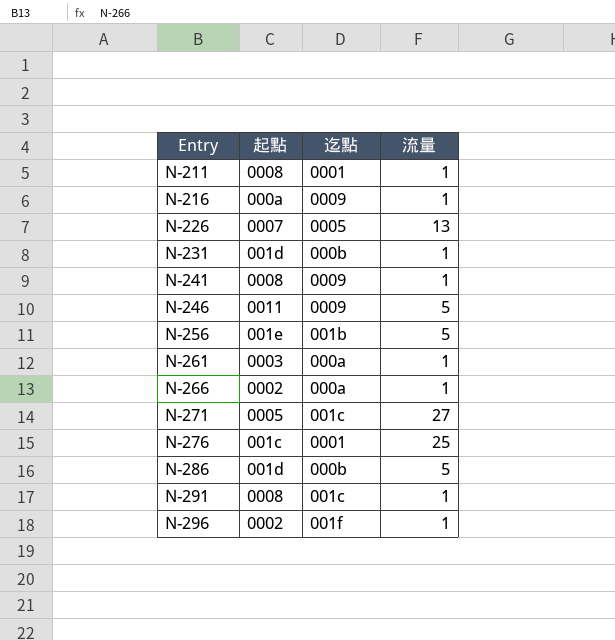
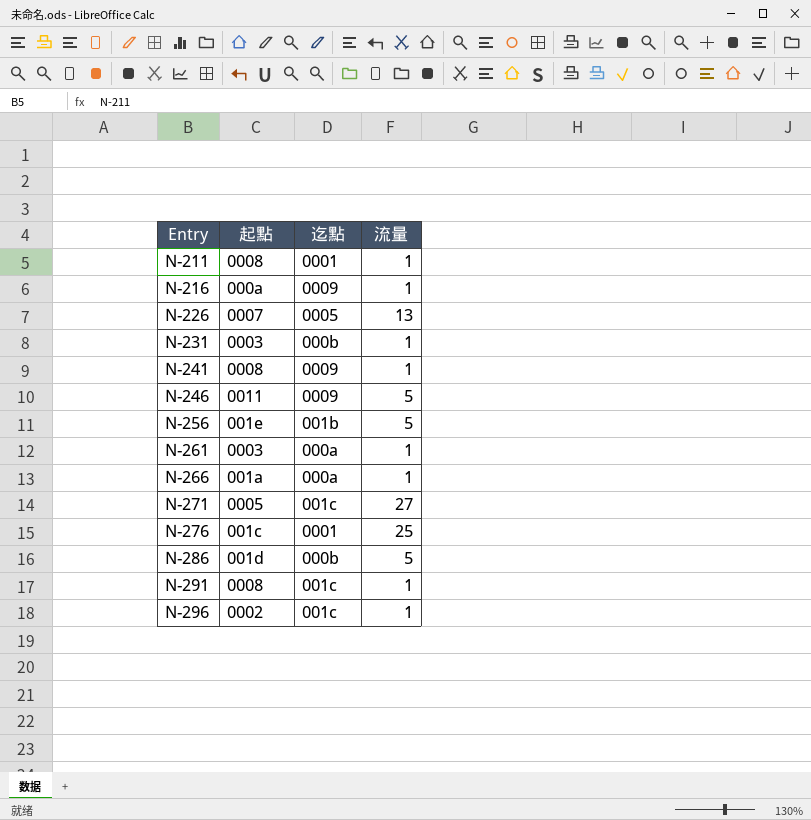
N-231 | 起點: 001d -> 0003
N-266 | 起點: 0002 -> 001a
N-296 | 迄點: 001f -> 001c

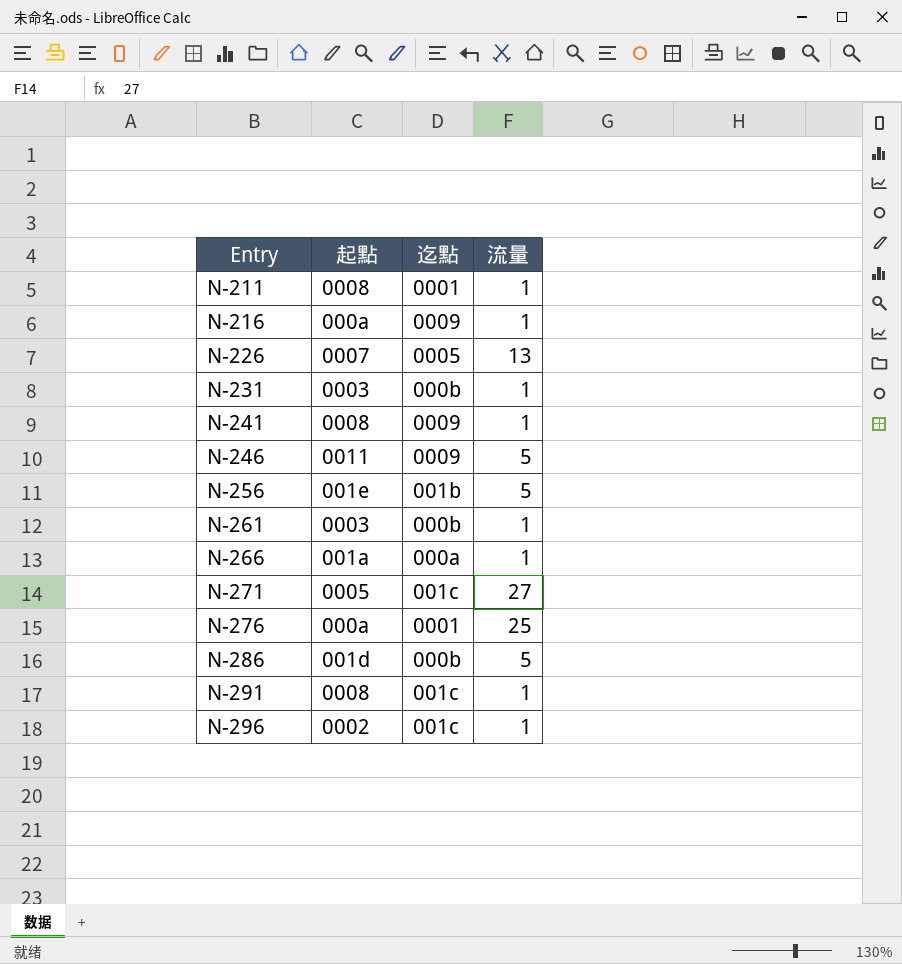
N-261 | 迄點: 000a -> 000b
N-276 | 起點: 001c -> 000a

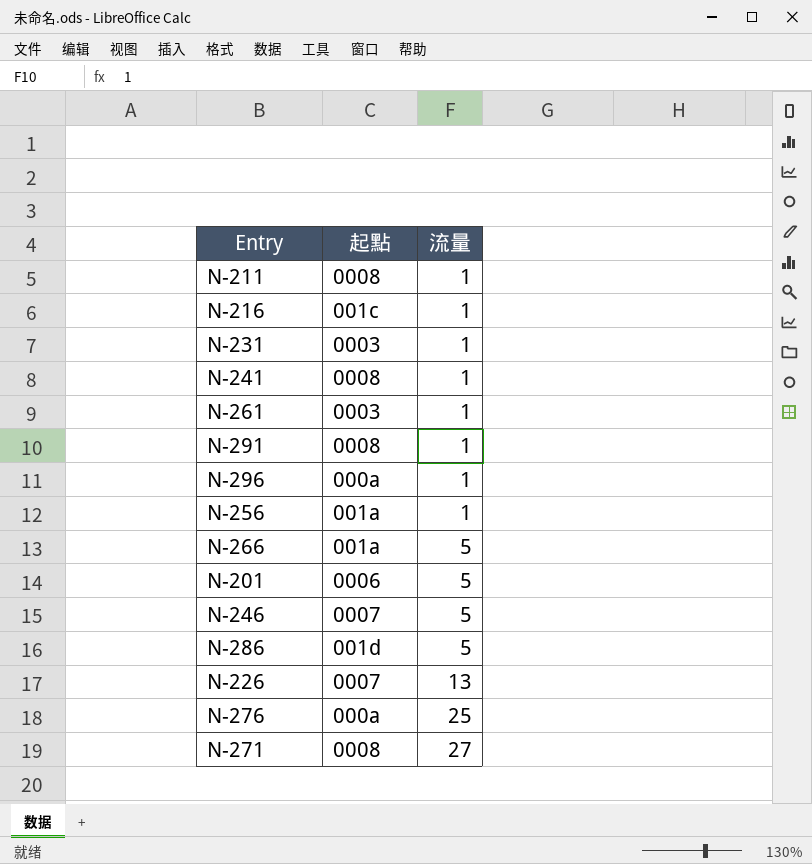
row order: Entry ascending -> 流量 ascending
column 迄點 | position: 3 -> none
N-216 | 起點: 000a -> 001c
N-296 | 起點: 0002 -> 000a
N-256 | 起點: 001e -> 001a
N-256 | 流量: 5 -> 1
N-266 | 流量: 1 -> 5
row N-201: none -> 0006 | 5
N-246 | 起點: 0011 -> 0007
N-271 | 起點: 0005 -> 0008

